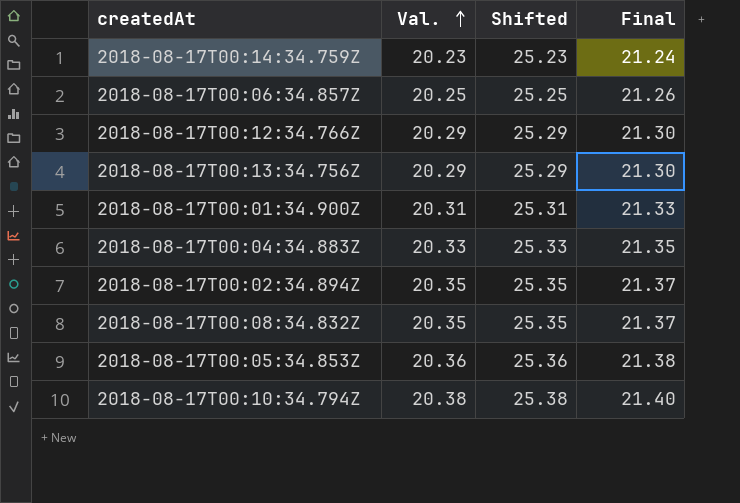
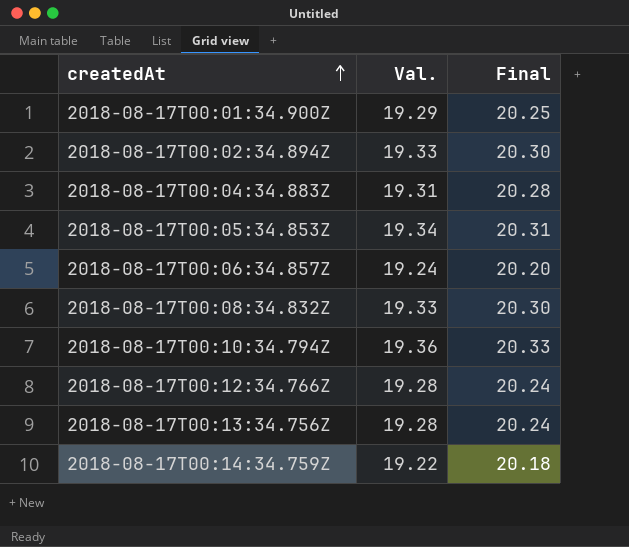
row order: Val. ascending -> createdAt ascending
column Shifted | formula: [Val.] + 5 -> none
2018-08-17T00:01:34.900Z | Val.: 20.31 -> 19.29
2018-08-17T00:01:34.900Z | Final: 21.33 -> 20.25
2018-08-17T00:02:34.894Z | Val.: 20.35 -> 19.33
2018-08-17T00:02:34.894Z | Final: 21.37 -> 20.30
2018-08-17T00:04:34.883Z | Val.: 20.33 -> 19.31
2018-08-17T00:04:34.883Z | Final: 21.35 -> 20.28
2018-08-17T00:05:34.853Z | Val.: 20.36 -> 19.34
2018-08-17T00:05:34.853Z | Final: 21.38 -> 20.31
2018-08-17T00:06:34.857Z | Val.: 20.25 -> 19.24
2018-08-17T00:06:34.857Z | Final: 21.26 -> 20.20
2018-08-17T00:08:34.832Z | Val.: 20.35 -> 19.33
2018-08-17T00:08:34.832Z | Final: 21.37 -> 20.30
2018-08-17T00:10:34.794Z | Val.: 20.38 -> 19.36
2018-08-17T00:10:34.794Z | Final: 21.40 -> 20.33
2018-08-17T00:12:34.766Z | Val.: 20.29 -> 19.28
2018-08-17T00:12:34.766Z | Final: 21.30 -> 20.24
2018-08-17T00:13:34.756Z | Val.: 20.29 -> 19.28
2018-08-17T00:13:34.756Z | Final: 21.30 -> 20.24
2018-08-17T00:14:34.759Z | Val.: 20.23 -> 19.22
2018-08-17T00:14:34.759Z | Final: 21.24 -> 20.18

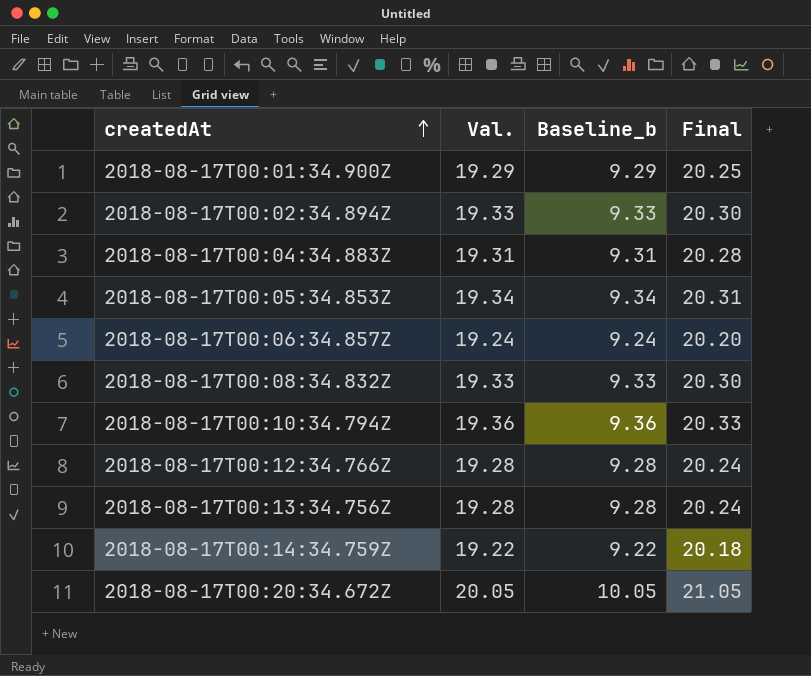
column Baseline_b | formula: none -> [Val.] - 10
row 2018-08-17T00:20:34.672Z: none -> 20.05 | 10.05 | 21.05

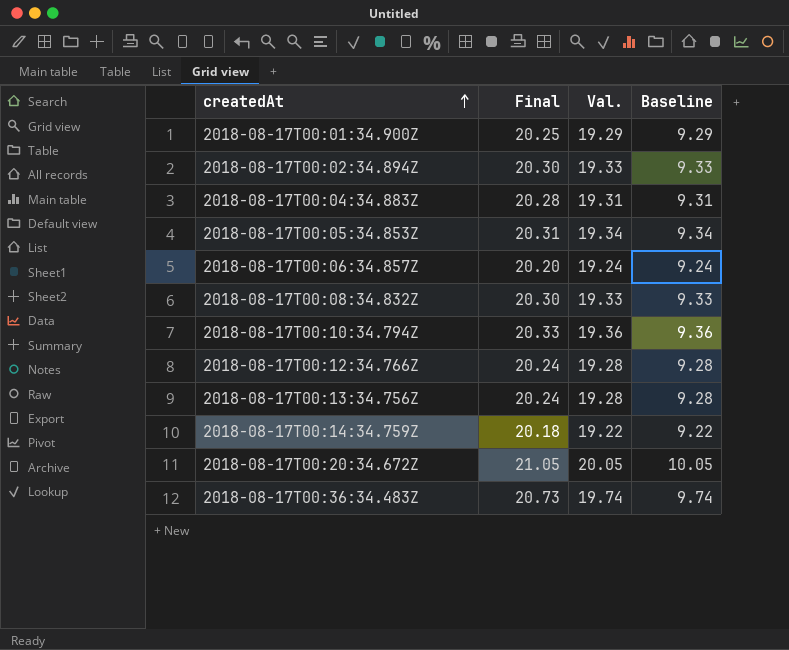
column Final | position: 4 -> 2
column name: Baseline_b -> Baseline
row 2018-08-17T00:36:34.483Z: none -> 20.73 | 19.74 | 9.74

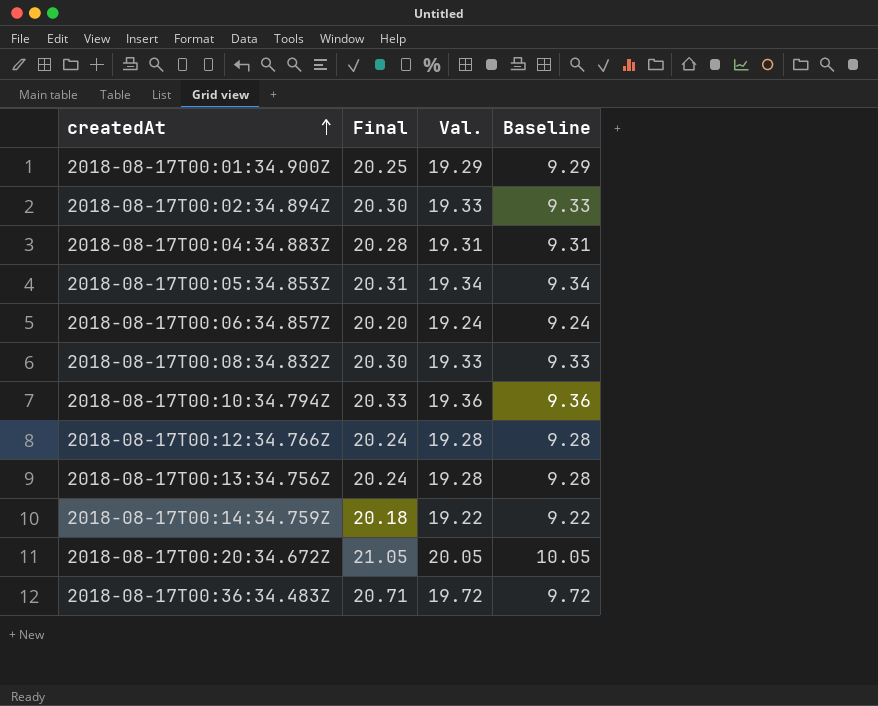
2018-08-17T00:36:34.483Z | Final: 20.73 -> 20.71
2018-08-17T00:36:34.483Z | Val.: 19.74 -> 19.72
2018-08-17T00:36:34.483Z | Baseline: 9.74 -> 9.72

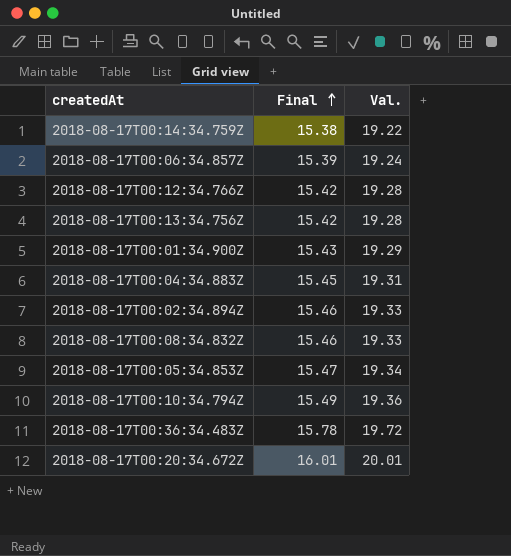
row order: createdAt ascending -> Final ascending
column Baseline | formula: [Val.] - 10 -> none
column Final | formula: [Val.] * 1.05 -> [Val.] * 0.8
2018-08-17T00:20:34.672Z | Val.: 20.05 -> 20.01

